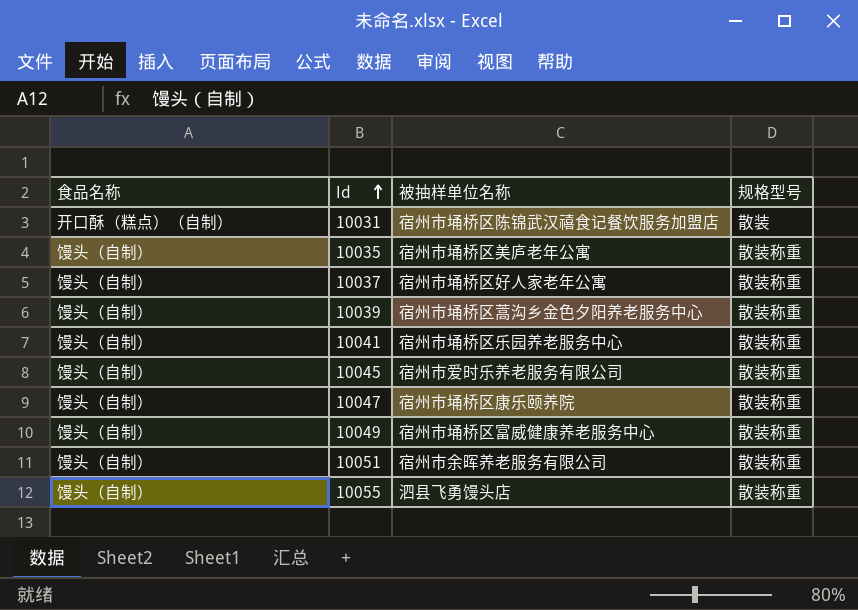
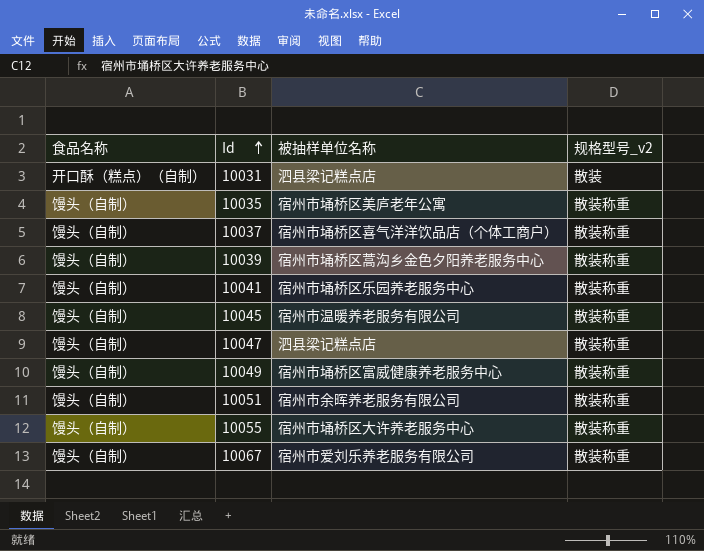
column name: 规格型号 -> 规格型号_v2
10031 | 被抽样单位名称: 宿州市埇桥区陈锦武汉禧食记餐饮服务加盟店 -> 泗县梁记糕点店
10037 | 被抽样单位名称: 宿州市埇桥区好人家老年公寓 -> 宿州市埇桥区喜气洋洋饮品店（个体工商户）
10045 | 被抽样单位名称: 宿州市爱时乐养老服务有限公司 -> 宿州市温暖养老服务有限公司
10047 | 被抽样单位名称: 宿州市埇桥区康乐颐养院 -> 泗县梁记糕点店
10055 | 被抽样单位名称: 泗县飞勇馒头店 -> 宿州市埇桥区大许养老服务中心
row 10067: none -> 馒头（自制） | 宿州市爱刘乐养老服务有限公司 | 散装称重

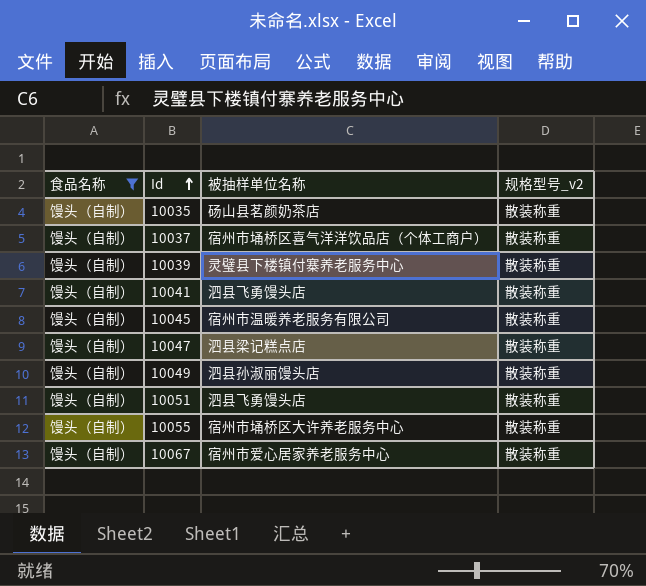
filter: none -> 食品名称 = 馒头（自制）
10035 | 被抽样单位名称: 宿州市埇桥区美庐老年公寓 -> 砀山县茗颜奶茶店
10039 | 被抽样单位名称: 宿州市埇桥区蒿沟乡金色夕阳养老服务中心 -> 灵璧县下楼镇付寨养老服务中心
10041 | 被抽样单位名称: 宿州市埇桥区乐园养老服务中心 -> 泗县飞勇馒头店
10049 | 被抽样单位名称: 宿州市埇桥区富威健康养老服务中心 -> 泗县孙淑丽馒头店
10051 | 被抽样单位名称: 宿州市余晖养老服务有限公司 -> 泗县飞勇馒头店
10067 | 被抽样单位名称: 宿州市爱刘乐养老服务有限公司 -> 宿州市爱心居家养老服务中心

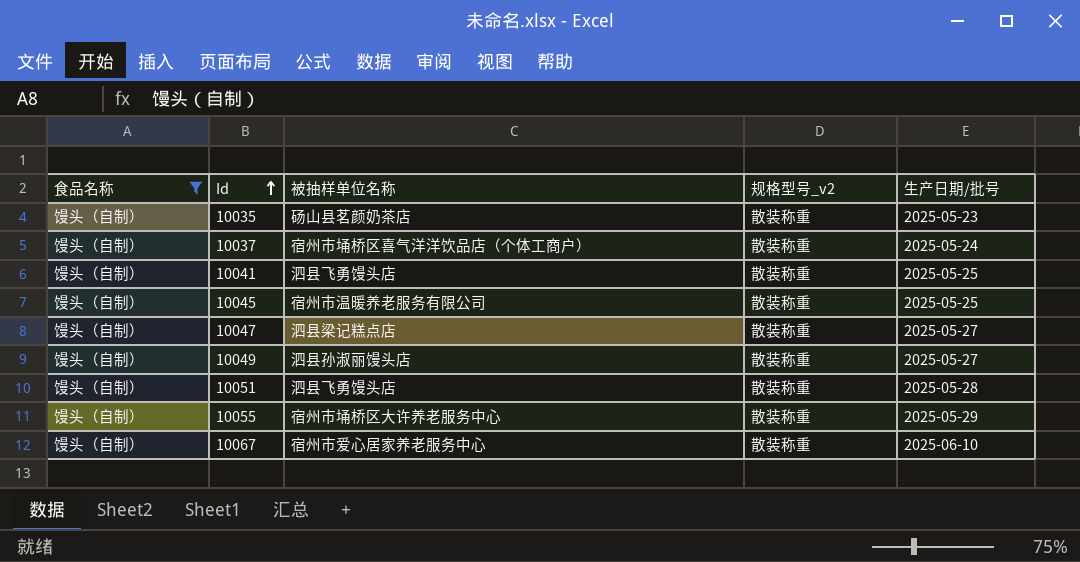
column 生产日期/批号 | position: none -> 5
row 10039: 馒头（自制） | 灵璧县下楼镇付寨养老服务中心 | 散装称重 -> none

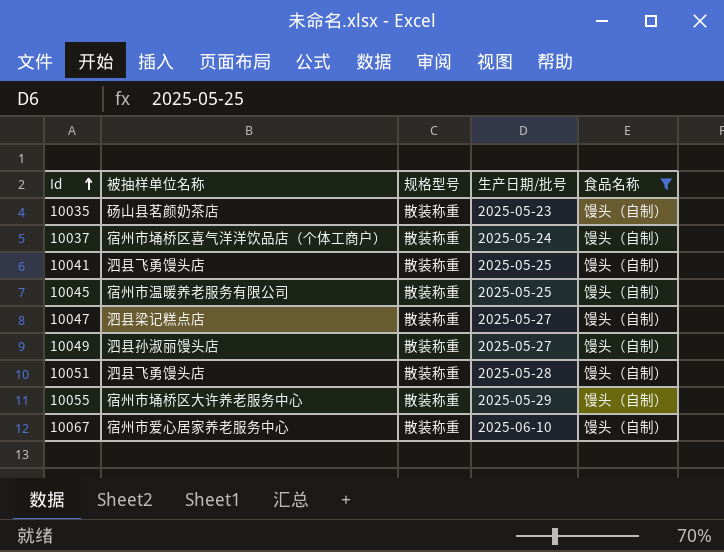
column name: 规格型号_v2 -> 规格型号
column 食品名称 | position: 1 -> 5

